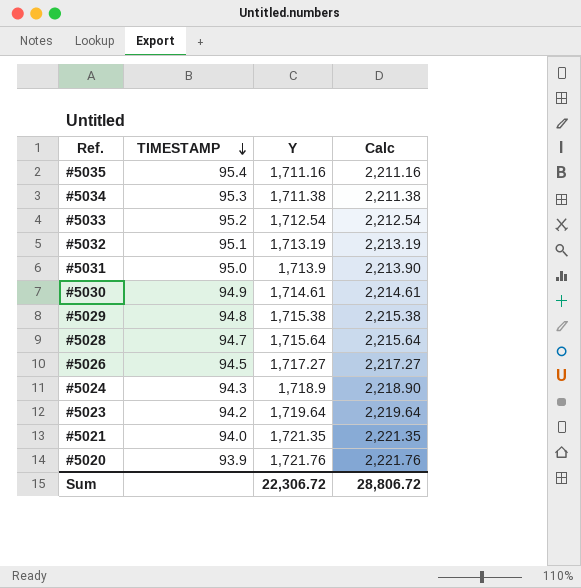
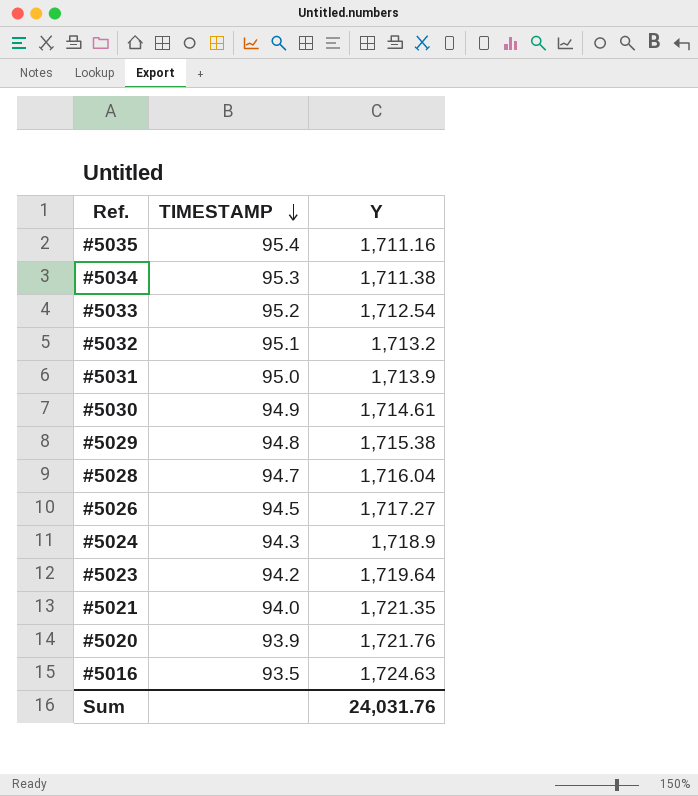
column Calc | formula: [Y] + 500 -> none
#5032 | Y: 1,713.19 -> 1,713.2
#5028 | Y: 1,715.64 -> 1,716.04
row #5016: none -> 93.5 | 1,724.63
Sum | Y: 22,306.72 -> 24,031.76

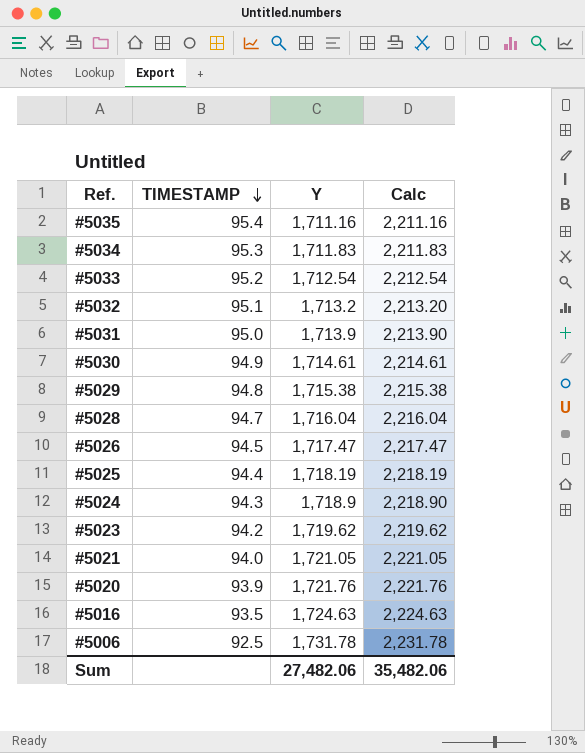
column Calc | formula: none -> [Y] + 500
#5034 | Y: 1,711.38 -> 1,711.83
#5026 | Y: 1,717.27 -> 1,717.47
row #5025: none -> 94.4 | 1,718.19 | 2,218.19
#5023 | Y: 1,719.64 -> 1,719.62
#5021 | Y: 1,721.35 -> 1,721.05
row #5006: none -> 92.5 | 1,731.78 | 2,231.78
Sum | Y: 24,031.76 -> 27,482.06

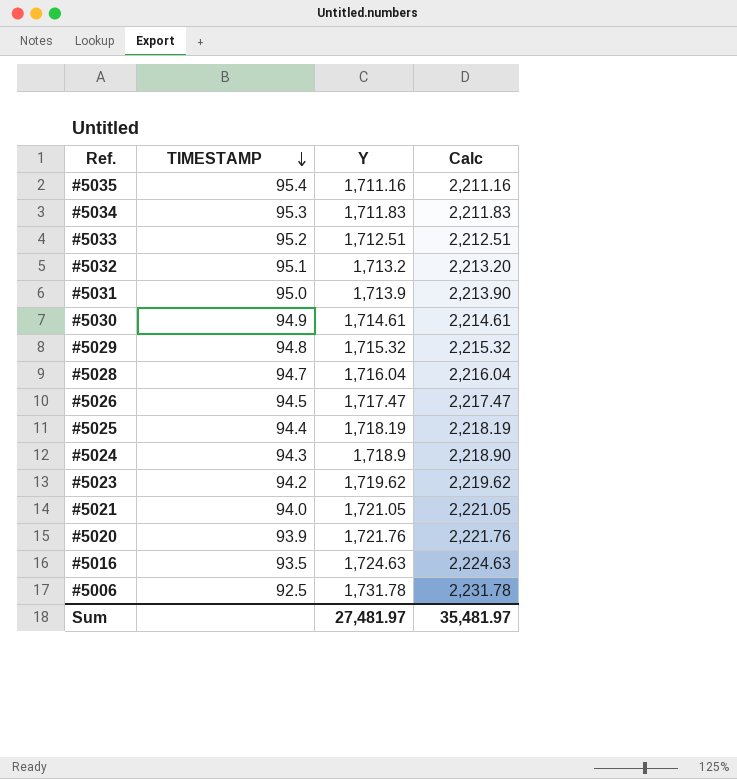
#5033 | Y: 1,712.54 -> 1,712.51
#5033 | Calc: 2,212.54 -> 2,212.51
#5029 | Y: 1,715.38 -> 1,715.32
#5029 | Calc: 2,215.38 -> 2,215.32
Sum | Y: 27,482.06 -> 27,481.97
Sum | Calc: 35,482.06 -> 35,481.97

